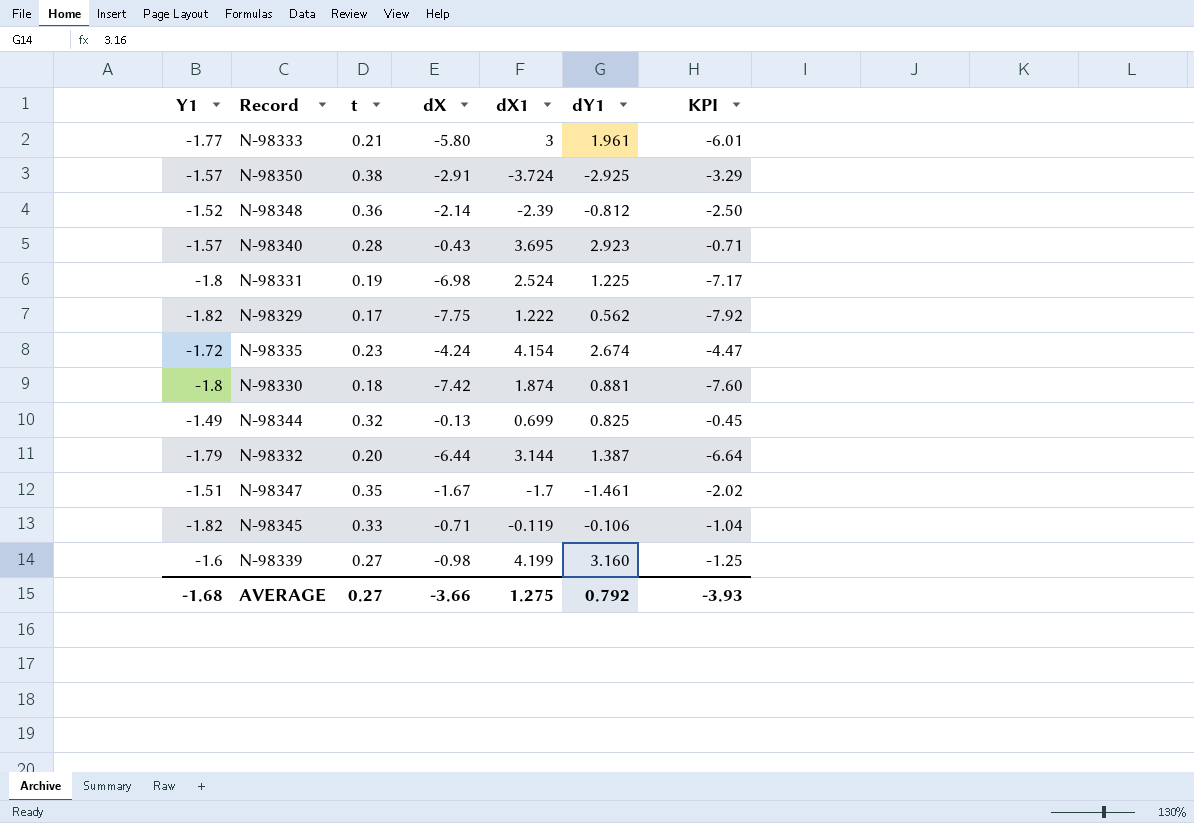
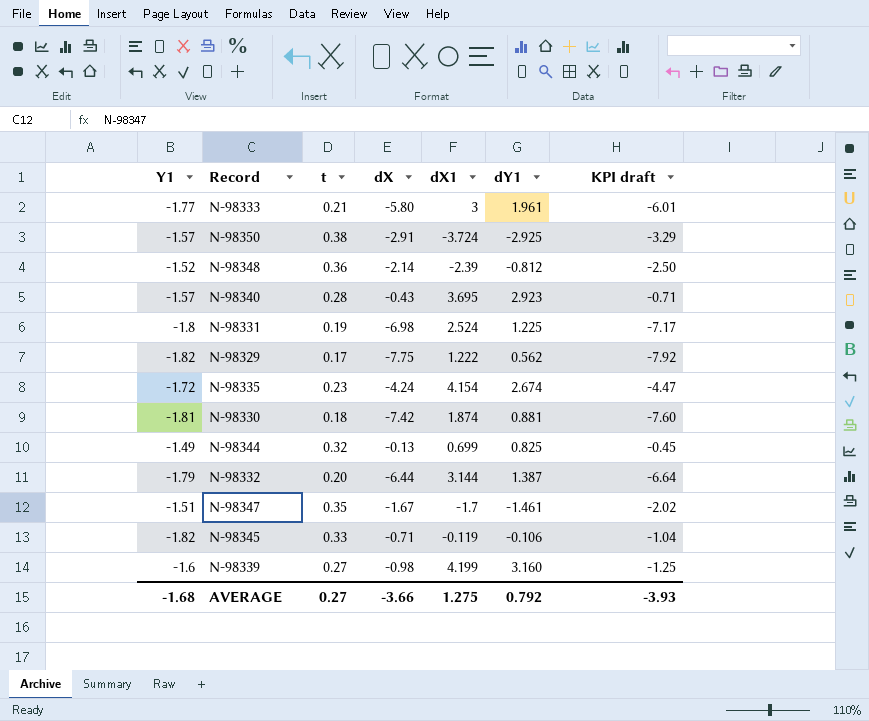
column name: KPI -> KPI draft
N-98330 | Y1: -1.8 -> -1.81

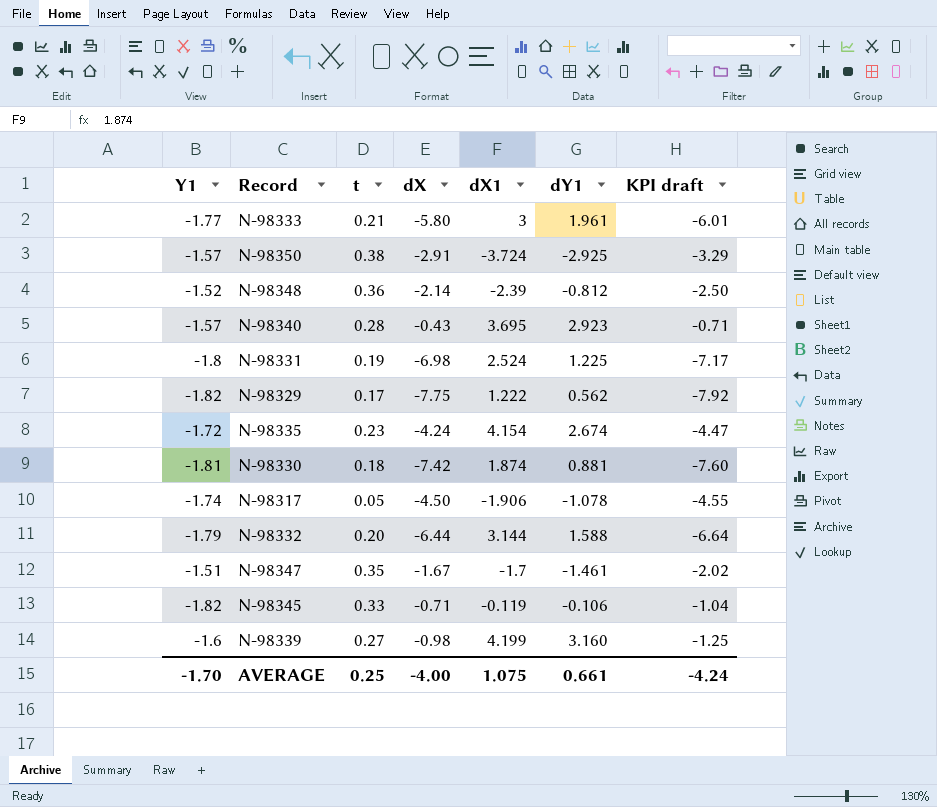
row N-98344: -1.49 | 0.32 | -0.13 | 0.699 | 0.825 | -0.45 -> none
row N-98317: none -> -1.74 | 0.05 | -4.50 | -1.906 | -1.078 | -4.55
N-98332 | dY1: 1.387 -> 1.588
AVERAGE | Y1: -1.68 -> -1.70
AVERAGE | t: 0.27 -> 0.25
AVERAGE | dX: -3.66 -> -4.00
AVERAGE | dX1: 1.275 -> 1.075
AVERAGE | dY1: 0.792 -> 0.661
AVERAGE | KPI draft: -3.93 -> -4.24

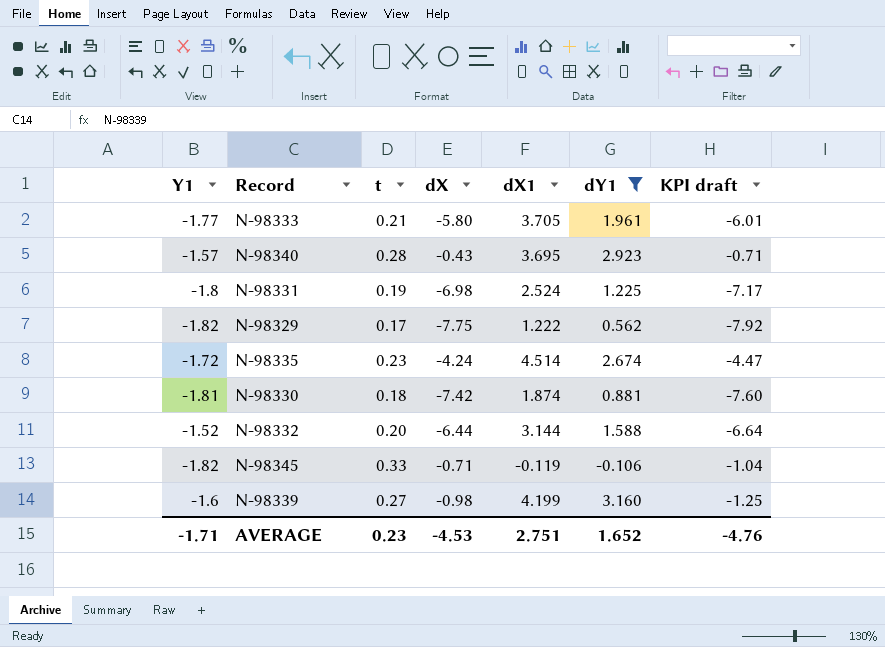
filter: none -> dY1 >= -0.106
N-98333 | dX1: 3 -> 3.705
N-98335 | dX1: 4.154 -> 4.514
N-98332 | Y1: -1.79 -> -1.52
AVERAGE | Y1: -1.70 -> -1.71
AVERAGE | t: 0.25 -> 0.23
AVERAGE | dX: -4.00 -> -4.53
AVERAGE | dX1: 1.075 -> 2.751
AVERAGE | dY1: 0.661 -> 1.652
AVERAGE | KPI draft: -4.24 -> -4.76

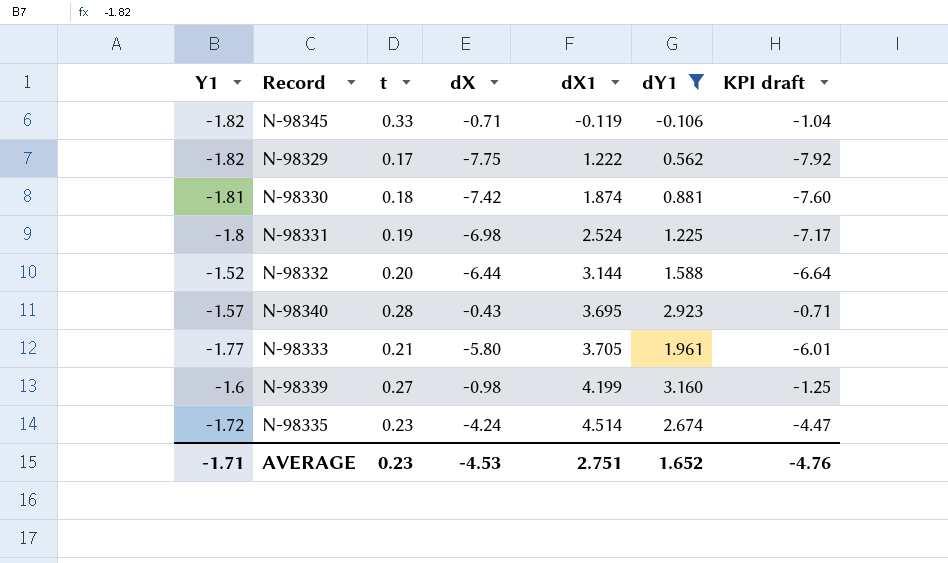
row order: none -> dX1 ascending

